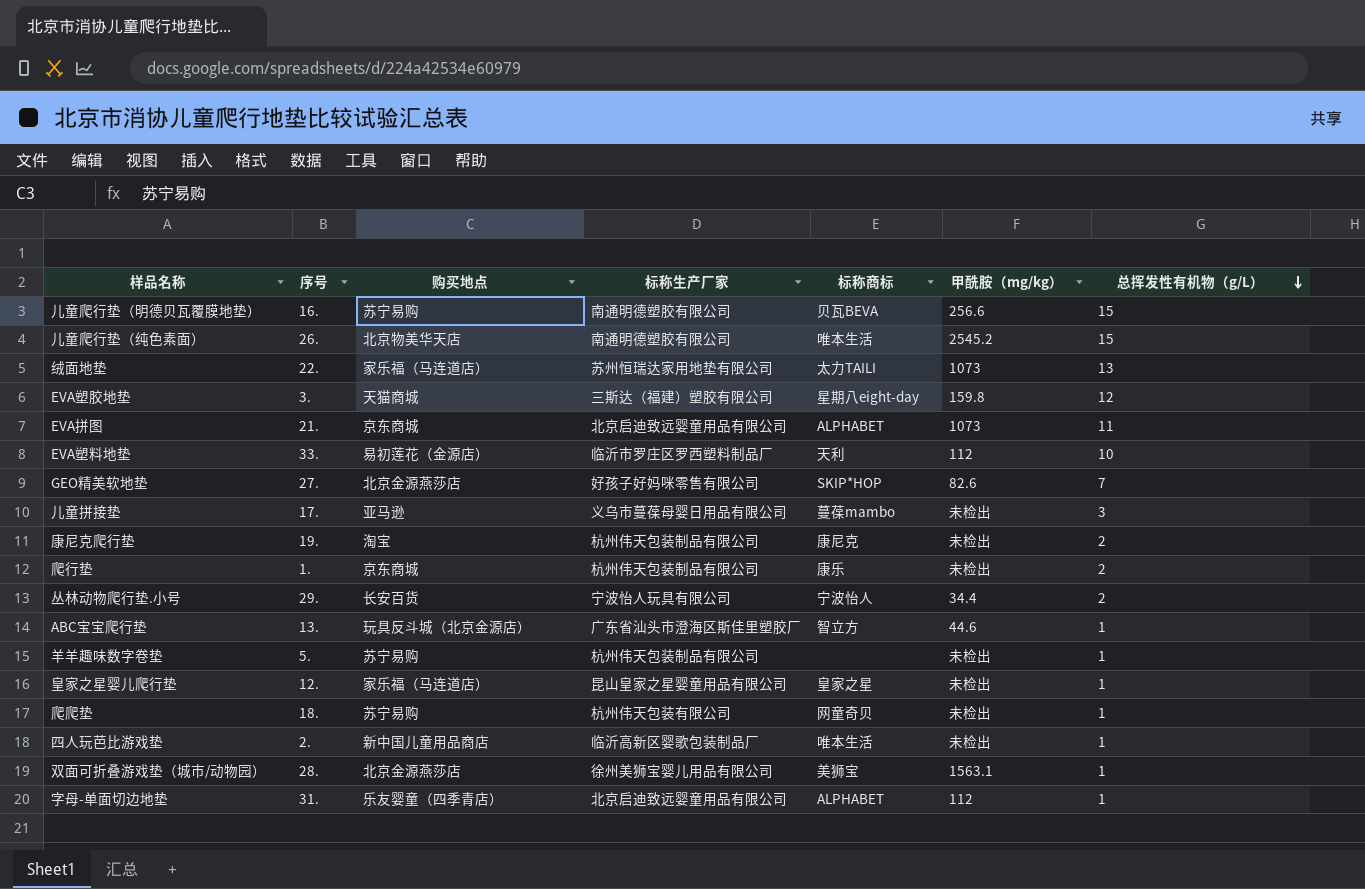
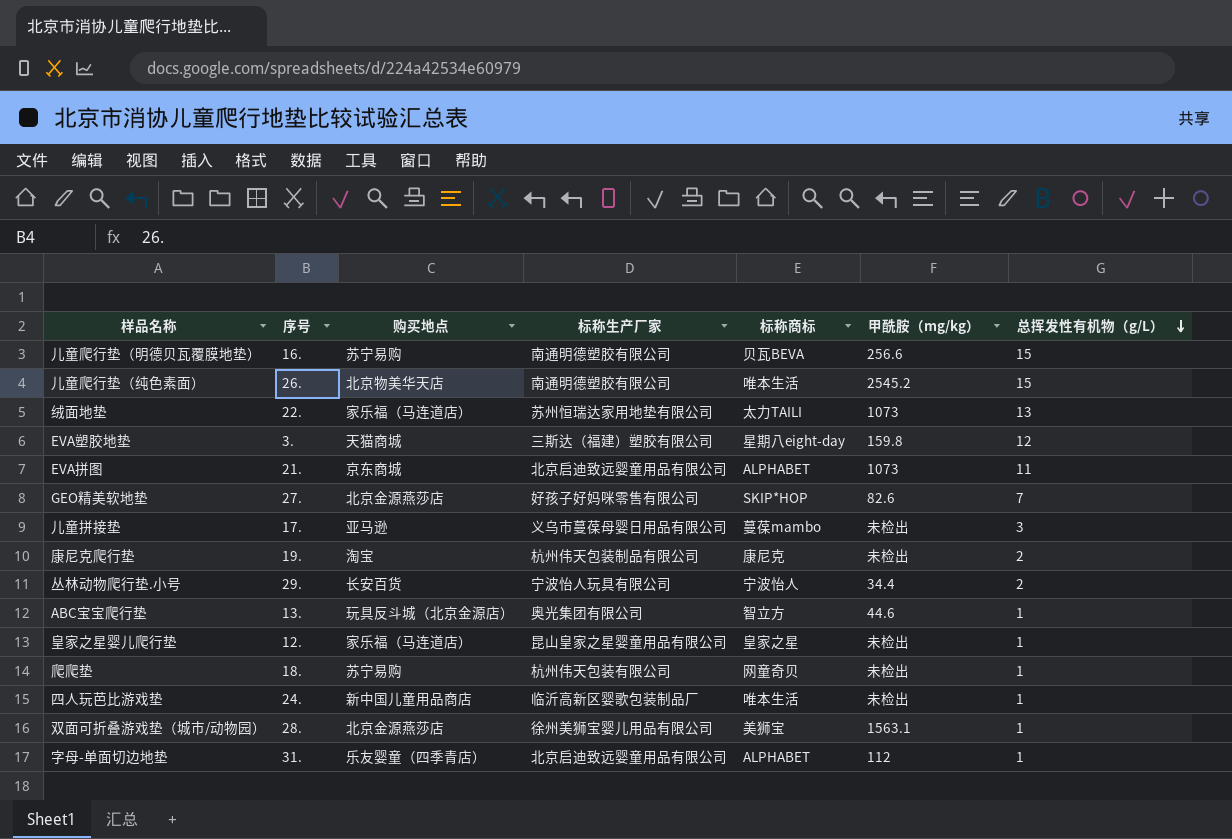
row EVA塑料地垫: 33. | 易初莲花（金源店） | 临沂市罗庄区罗西塑料制品厂 | 天利 | 112 | 10 -> none
row 爬行垫: 1. | 京东商城 | 杭州伟天包装制品有限公司 | 康乐 | 未检出 | 2 -> none
row 羊羊趣味数字卷垫: 5. | 苏宁易购 | 杭州伟天包装制品有限公司 | none | 未检出 | 1 -> none
ABC宝宝爬行垫 | 标称生产厂家: 广东省汕头市澄海区斯佳里塑胶厂 -> 奥光集团有限公司
四人玩芭比游戏垫 | 序号: 2. -> 24.

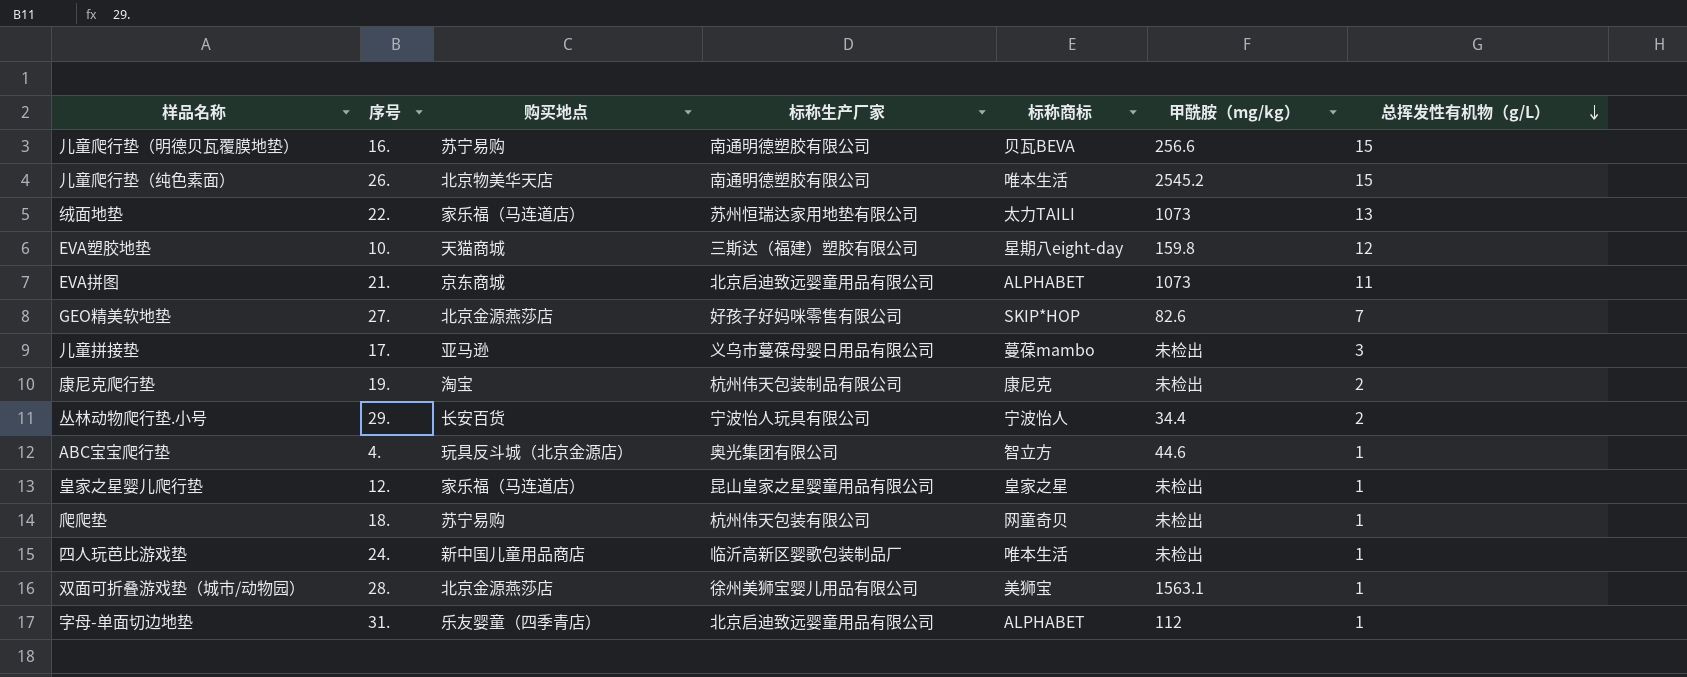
EVA塑胶地垫 | 序号: 3. -> 10.
ABC宝宝爬行垫 | 序号: 13. -> 4.

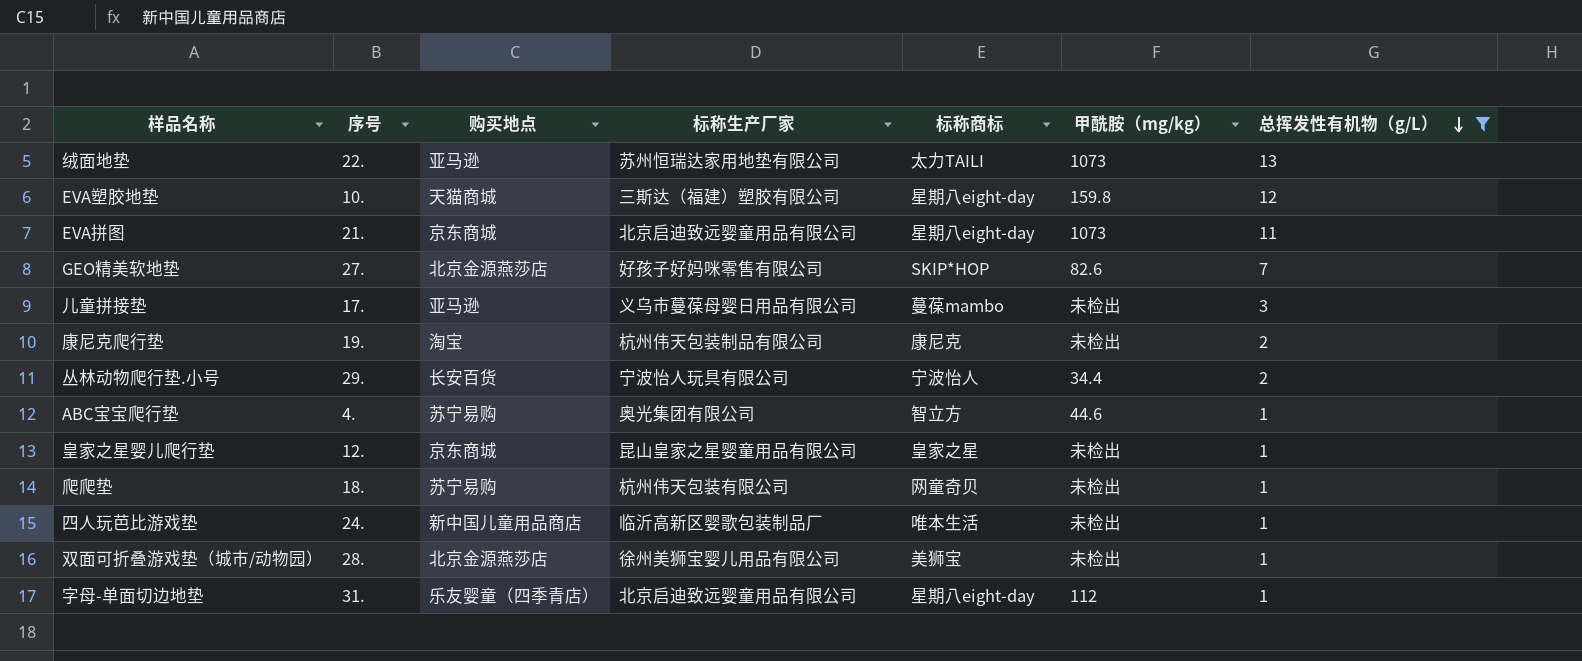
filter: none -> 总挥发性有机物（g/L） != 15
绒面地垫 | 购买地点: 家乐福（马连道店） -> 亚马逊
EVA拼图 | 标称商标: ALPHABET -> 星期八eight-day
ABC宝宝爬行垫 | 购买地点: 玩具反斗城（北京金源店） -> 苏宁易购
皇家之星婴儿爬行垫 | 购买地点: 家乐福（马连道店） -> 京东商城
双面可折叠游戏垫（城市/动物园） | 甲酰胺（mg/kg）: 1563.1 -> 未检出
字母-单面切边地垫 | 标称商标: ALPHABET -> 星期八eight-day

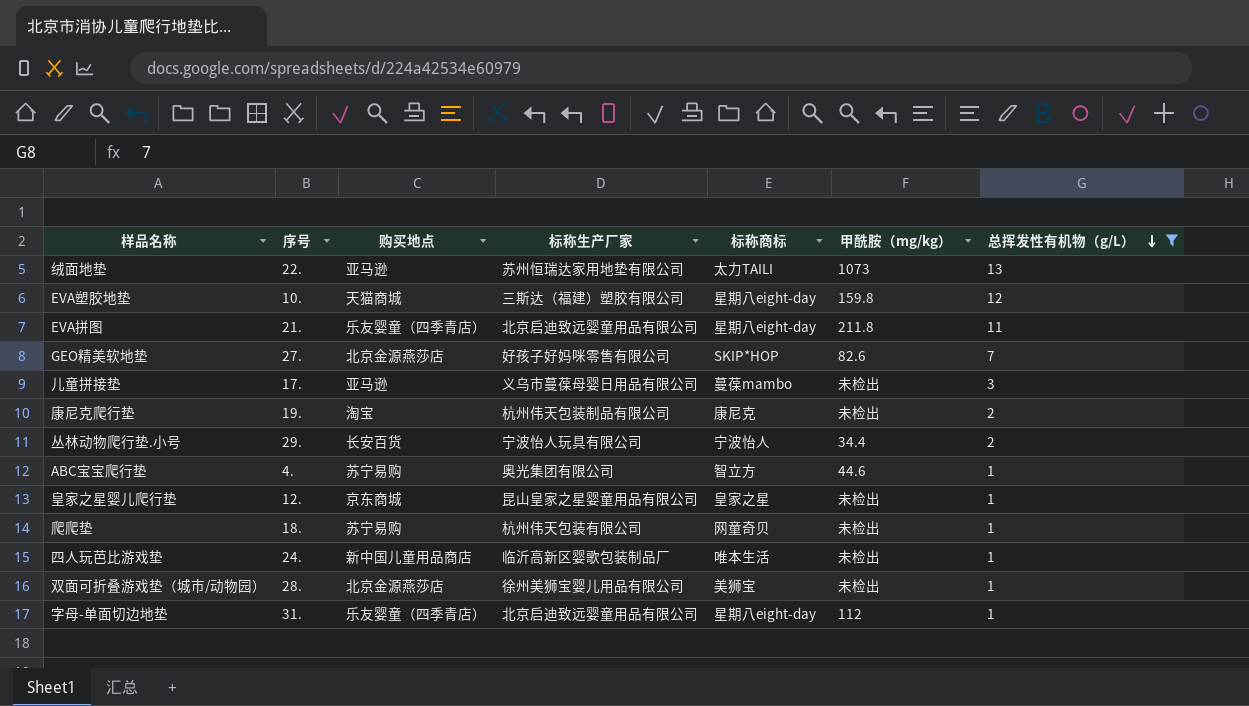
EVA拼图 | 购买地点: 京东商城 -> 乐友婴童（四季青店）
EVA拼图 | 甲酰胺（mg/kg）: 1073 -> 211.8

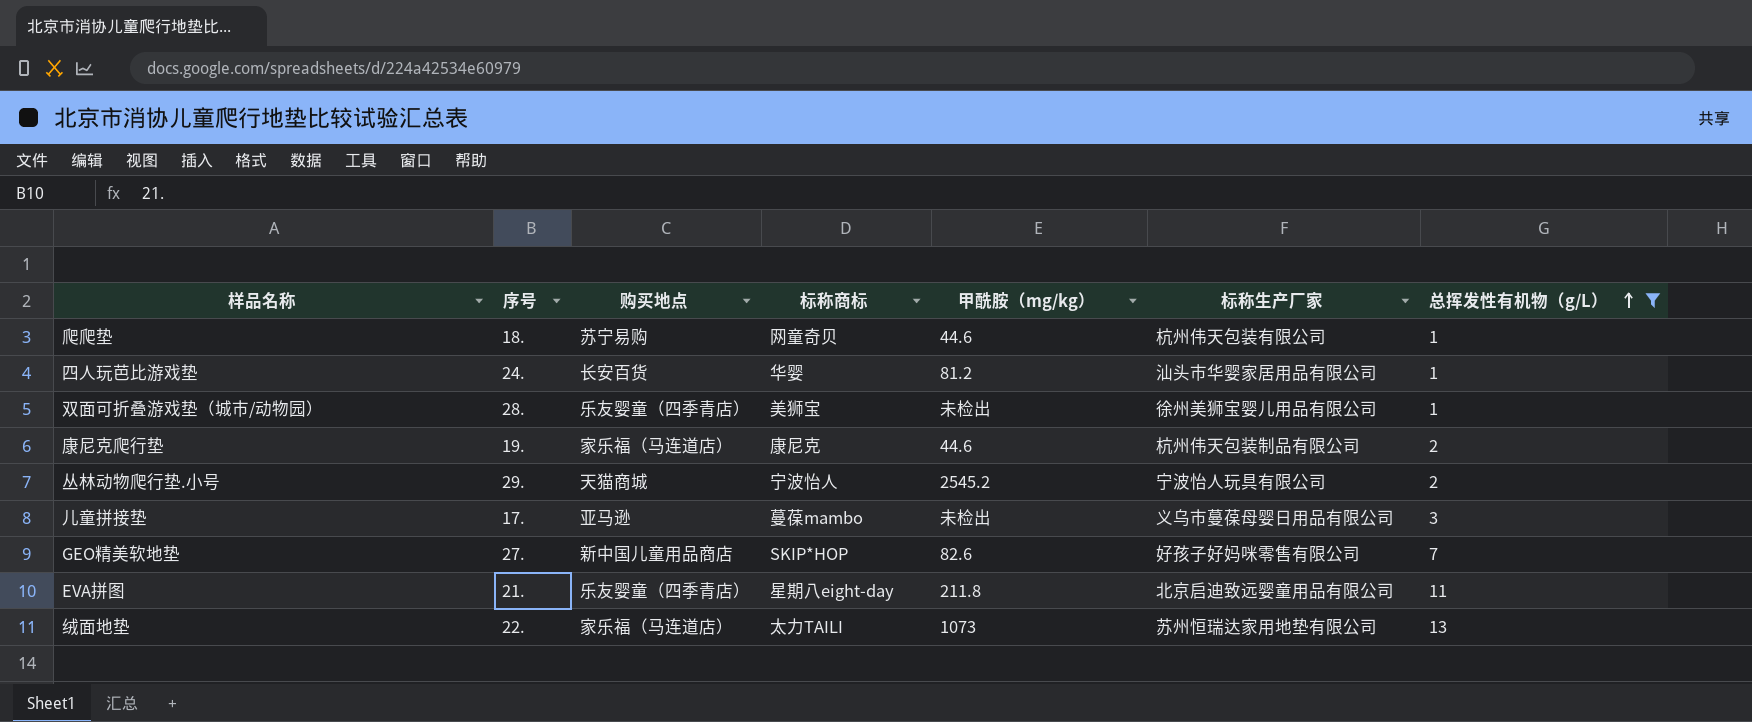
row order: 总挥发性有机物（g/L） descending -> 总挥发性有机物（g/L） ascending
column 标称生产厂家 | position: 4 -> 6
row EVA塑胶地垫: 10. | 天猫商城 | 三斯达（福建）塑胶有限公司 | 星期八eight-day | 159.8 | 12 -> none
row ABC宝宝爬行垫: 4. | 苏宁易购 | 奥光集团有限公司 | 智立方 | 44.6 | 1 -> none
row 皇家之星婴儿爬行垫: 12. | 京东商城 | 昆山皇家之星婴童用品有限公司 | 皇家之星 | 未检出 | 1 -> none
row 字母-单面切边地垫: 31. | 乐友婴童（四季青店） | 北京启迪致远婴童用品有限公司 | 星期八eight-day | 112 | 1 -> none
爬爬垫 | 甲酰胺（mg/kg）: 未检出 -> 44.6
四人玩芭比游戏垫 | 购买地点: 新中国儿童用品商店 -> 长安百货
四人玩芭比游戏垫 | 标称商标: 唯本生活 -> 华婴
四人玩芭比游戏垫 | 甲酰胺（mg/kg）: 未检出 -> 81.2
四人玩芭比游戏垫 | 标称生产厂家: 临沂高新区婴歌包装制品厂 -> 汕头市华婴家居用品有限公司
双面可折叠游戏垫（城市/动物园） | 购买地点: 北京金源燕莎店 -> 乐友婴童（四季青店）
康尼克爬行垫 | 购买地点: 淘宝 -> 家乐福（马连道店）
康尼克爬行垫 | 甲酰胺（mg/kg）: 未检出 -> 44.6
丛林动物爬行垫.小号 | 购买地点: 长安百货 -> 天猫商城
丛林动物爬行垫.小号 | 甲酰胺（mg/kg）: 34.4 -> 2545.2
GEO精美软地垫 | 购买地点: 北京金源燕莎店 -> 新中国儿童用品商店
绒面地垫 | 购买地点: 亚马逊 -> 家乐福（马连道店）

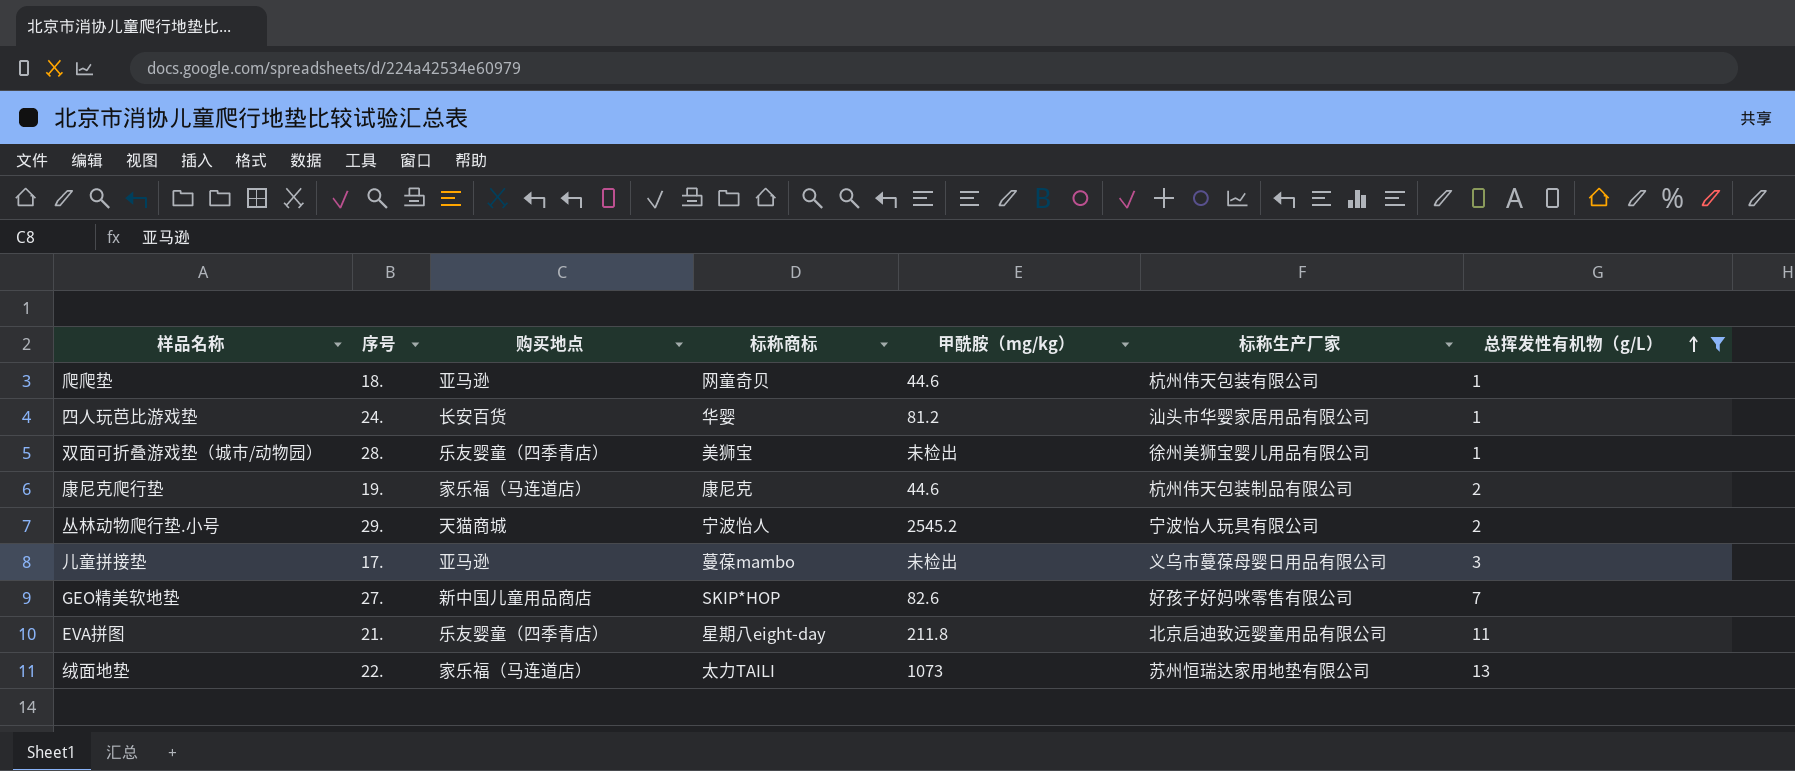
爬爬垫 | 购买地点: 苏宁易购 -> 亚马逊

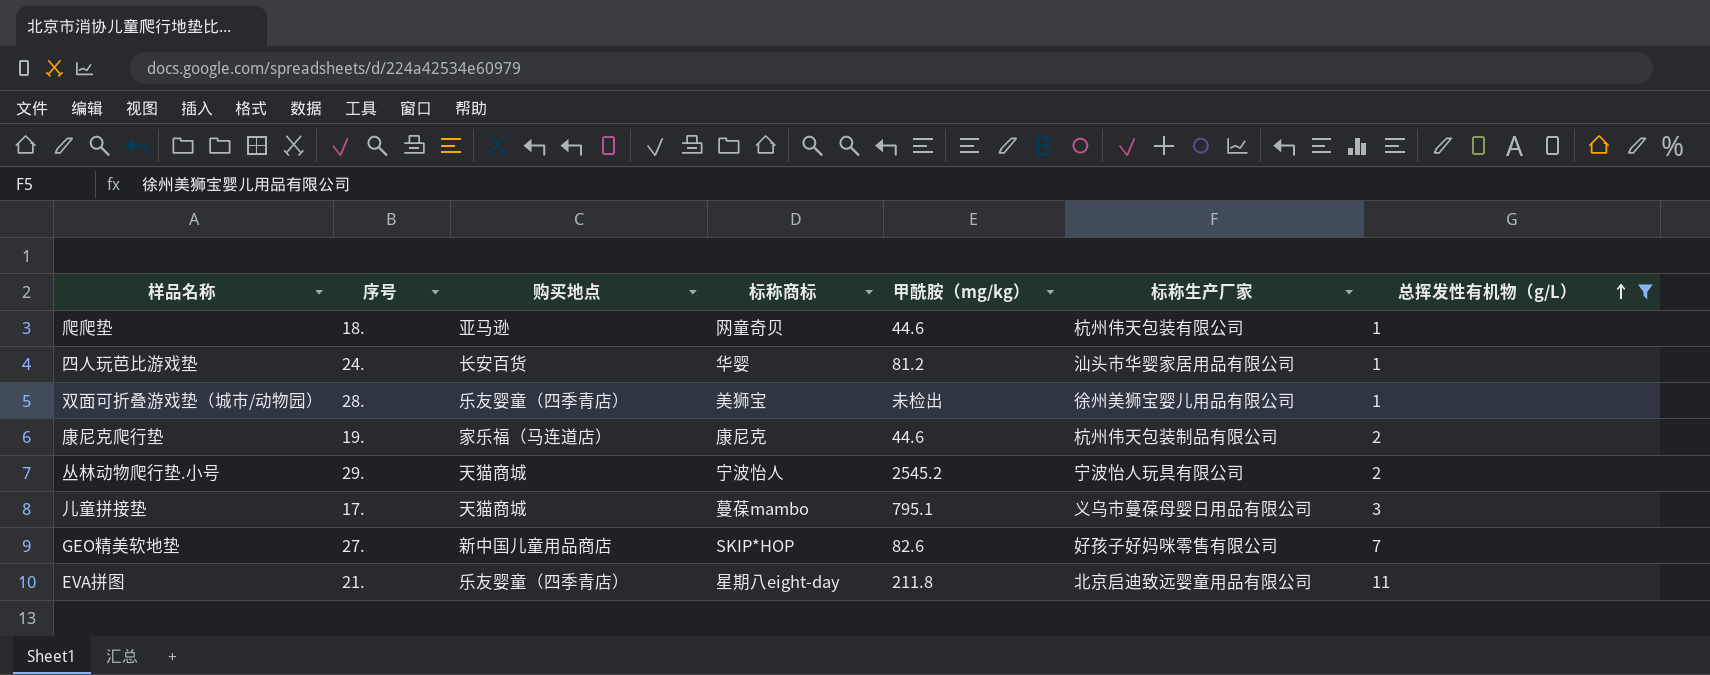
row 绒面地垫: 22. | 家乐福（马连道店） | 太力TAILI | 1073 | 苏州恒瑞达家用地垫有限公司 | 13 -> none
儿童拼接垫 | 购买地点: 亚马逊 -> 天猫商城
儿童拼接垫 | 甲酰胺（mg/kg）: 未检出 -> 795.1

